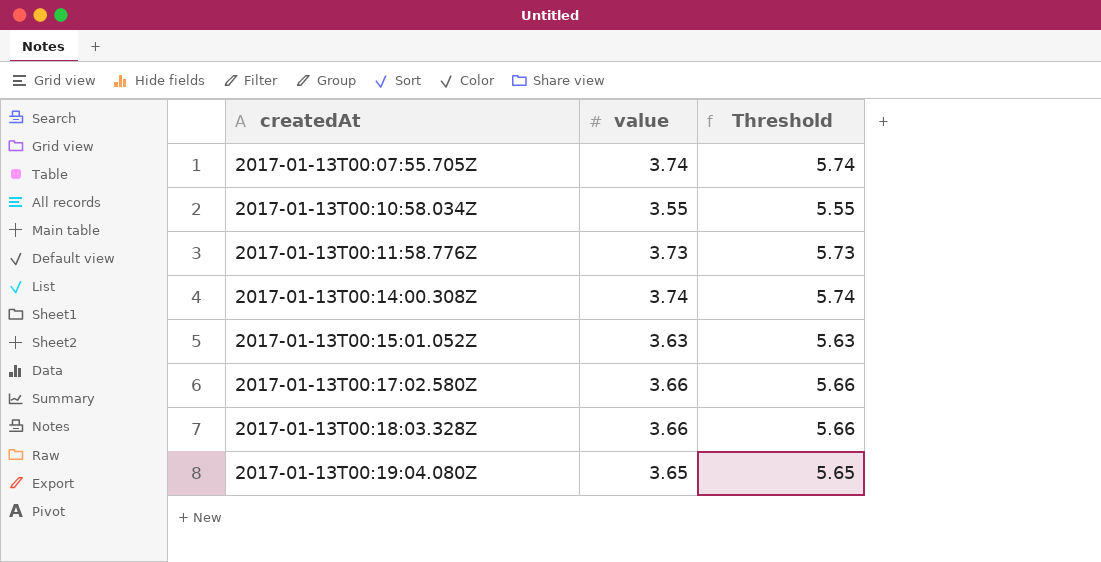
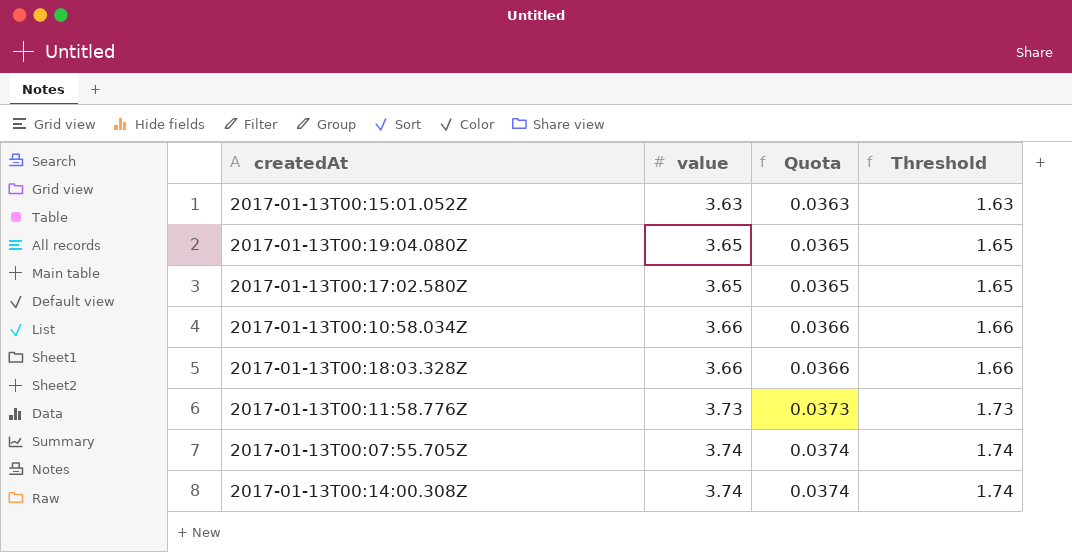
row order: createdAt ascending -> value ascending
column Quota | formula: none -> [value] * 0.01
column Threshold | formula: [value] + 2 -> [value] - 2
2017-01-13T00:17:02.580Z | value: 3.66 -> 3.65
2017-01-13T00:10:58.034Z | value: 3.55 -> 3.66

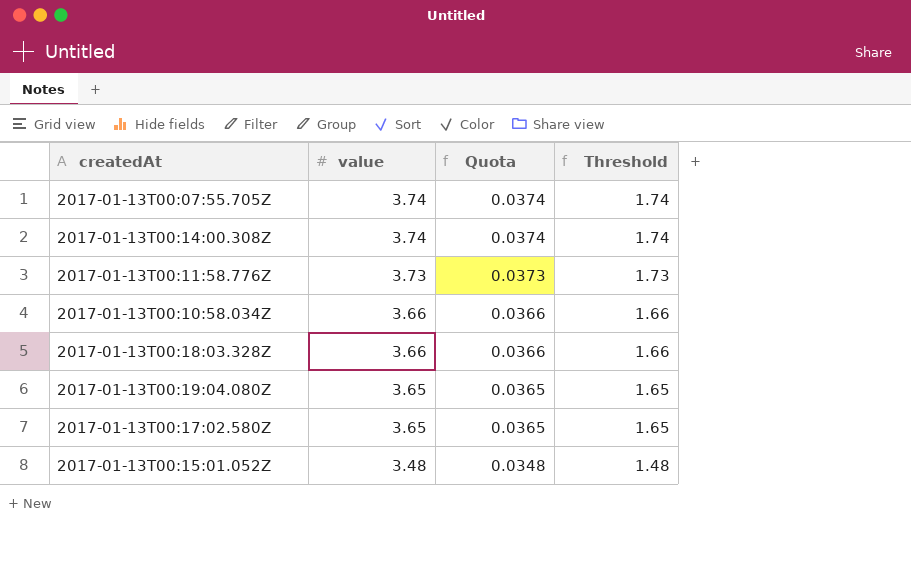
row order: value ascending -> value descending
2017-01-13T00:15:01.052Z | value: 3.63 -> 3.48
2017-01-13T00:15:01.052Z | Quota: 0.0363 -> 0.0348
2017-01-13T00:15:01.052Z | Threshold: 1.63 -> 1.48

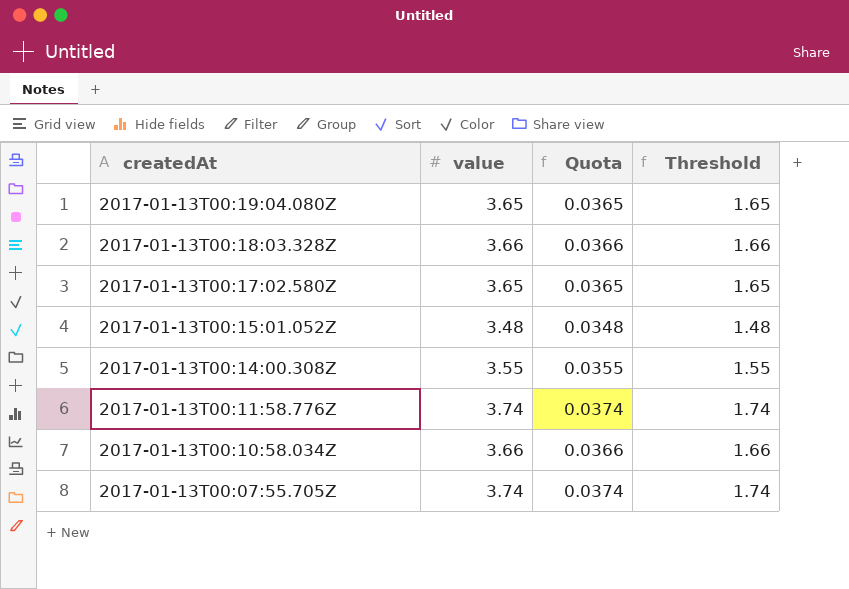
row order: value descending -> createdAt descending
2017-01-13T00:14:00.308Z | value: 3.74 -> 3.55
2017-01-13T00:14:00.308Z | Quota: 0.0374 -> 0.0355
2017-01-13T00:14:00.308Z | Threshold: 1.74 -> 1.55
2017-01-13T00:11:58.776Z | value: 3.73 -> 3.74
2017-01-13T00:11:58.776Z | Quota: 0.0373 -> 0.0374
2017-01-13T00:11:58.776Z | Threshold: 1.73 -> 1.74

